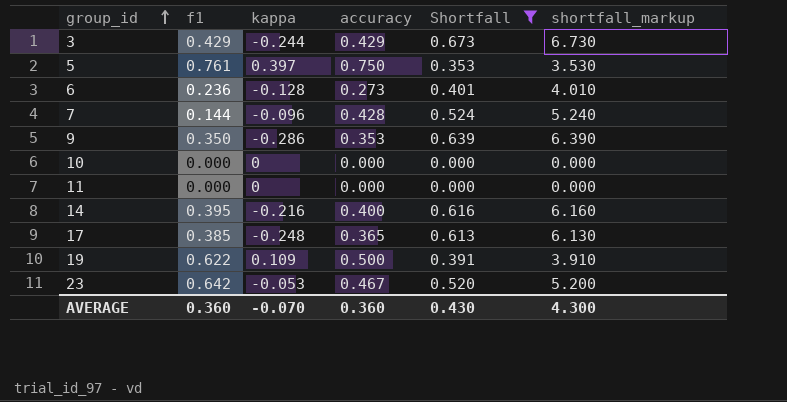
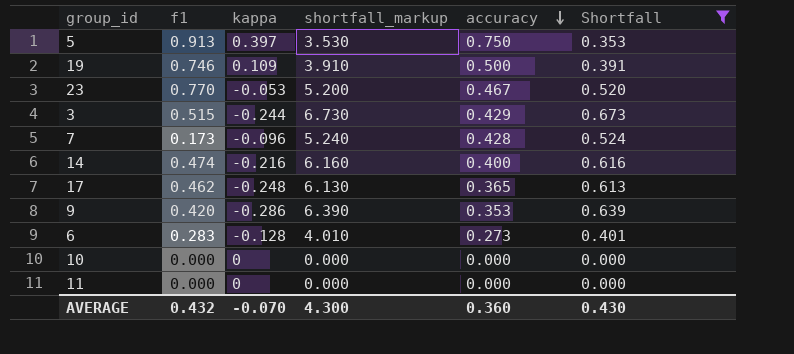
row order: group_id ascending -> accuracy descending
column shortfall_markup | position: 6 -> 4
5 | f1: 0.761 -> 0.913
19 | f1: 0.622 -> 0.746
23 | f1: 0.642 -> 0.770
3 | f1: 0.429 -> 0.515
7 | f1: 0.144 -> 0.173
14 | f1: 0.395 -> 0.474
17 | f1: 0.385 -> 0.462
9 | f1: 0.350 -> 0.420
6 | f1: 0.236 -> 0.283
AVERAGE | f1: 0.360 -> 0.432

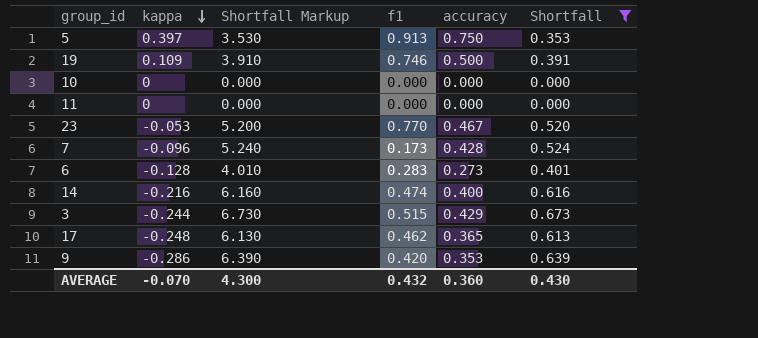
row order: accuracy descending -> kappa descending
column name: shortfall_markup -> Shortfall Markup
column f1 | position: 2 -> 4

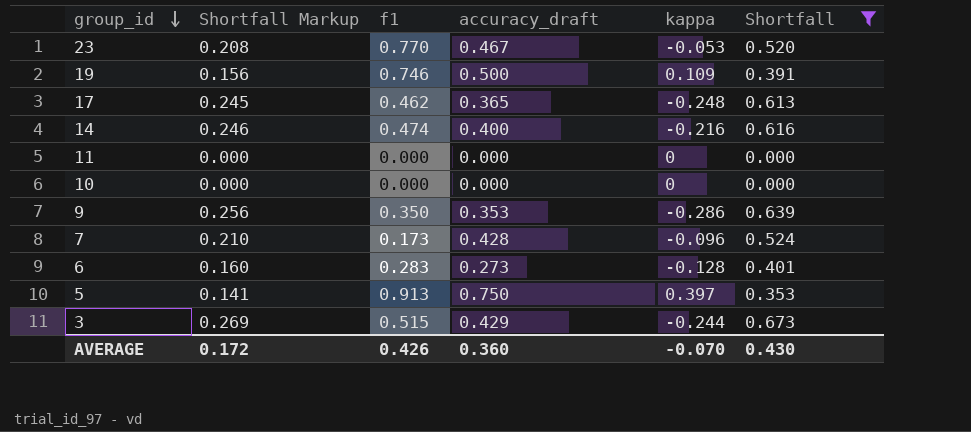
row order: kappa descending -> group_id descending
column Shortfall Markup | formula: [Shortfall] * 10 -> [Shortfall] * 0.4
column name: accuracy -> accuracy_draft
column kappa | position: 2 -> 5
9 | f1: 0.420 -> 0.350
AVERAGE | Shortfall Markup: 4.300 -> 0.172
AVERAGE | f1: 0.432 -> 0.426

